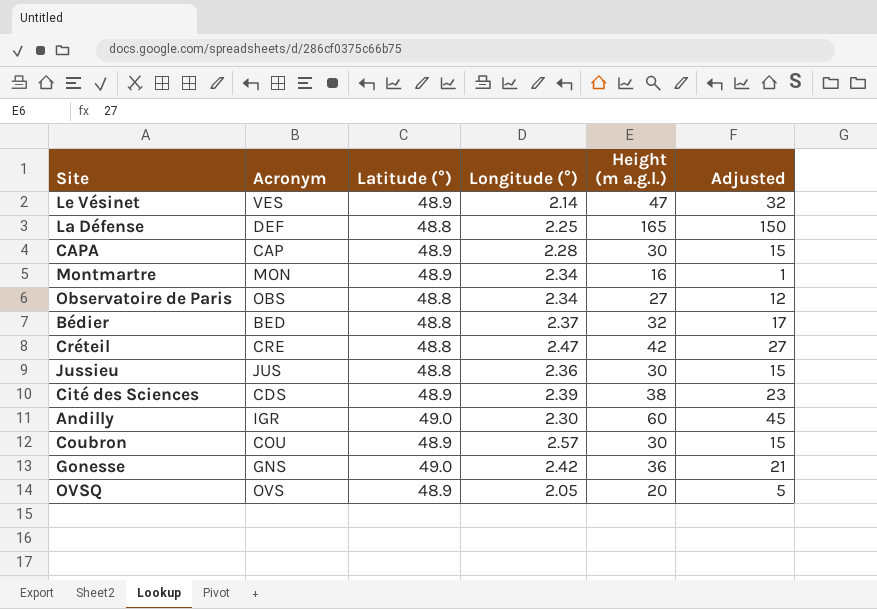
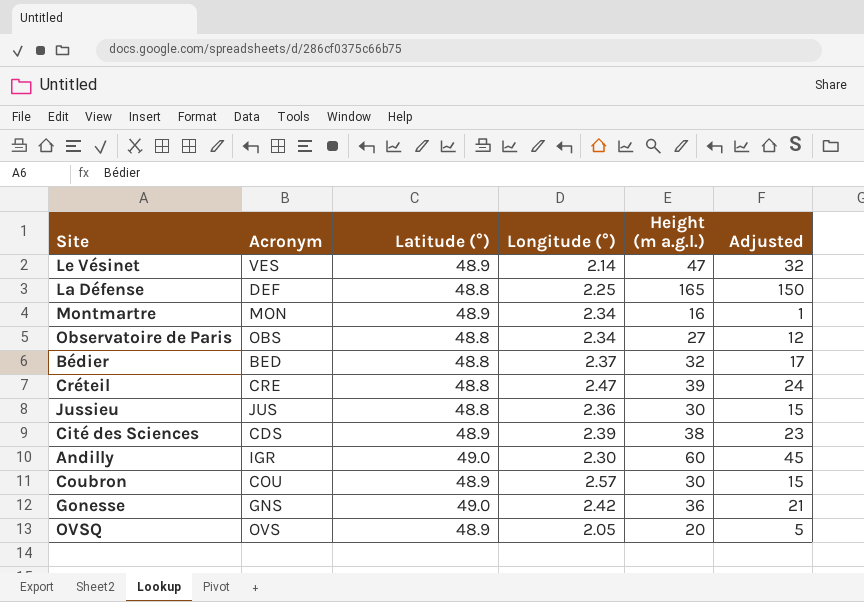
row CAPA: CAP | 48.9 | 2.28 | 30 | 15 -> none
Créteil | Height (m a.g.l.): 42 -> 39
Créteil | Adjusted: 27 -> 24

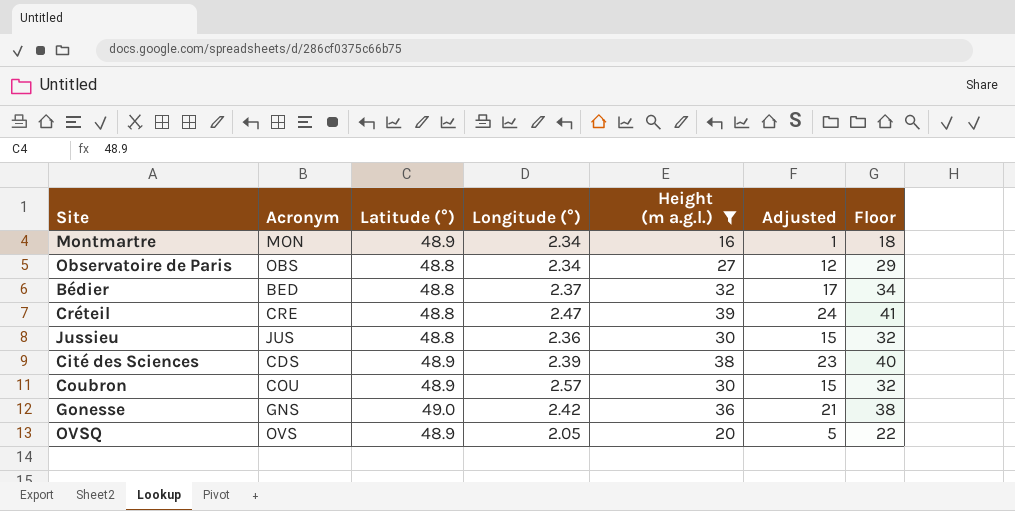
filter: none -> Height (m a.g.l.) <= 39
column Floor | formula: none -> [Height (m a.g.l.)] + 2

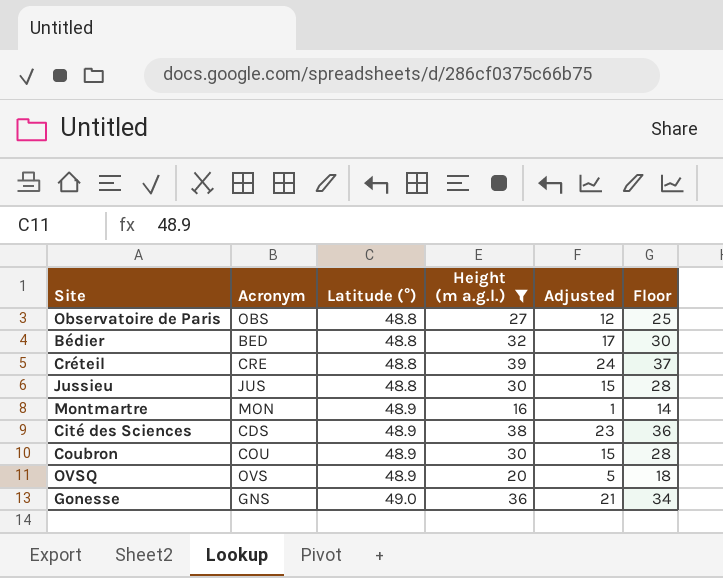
row order: none -> Latitude (°) ascending
column Longitude (°) | position: 4 -> none
column Floor | formula: [Height (m a.g.l.)] + 2 -> [Height (m a.g.l.)] - 2

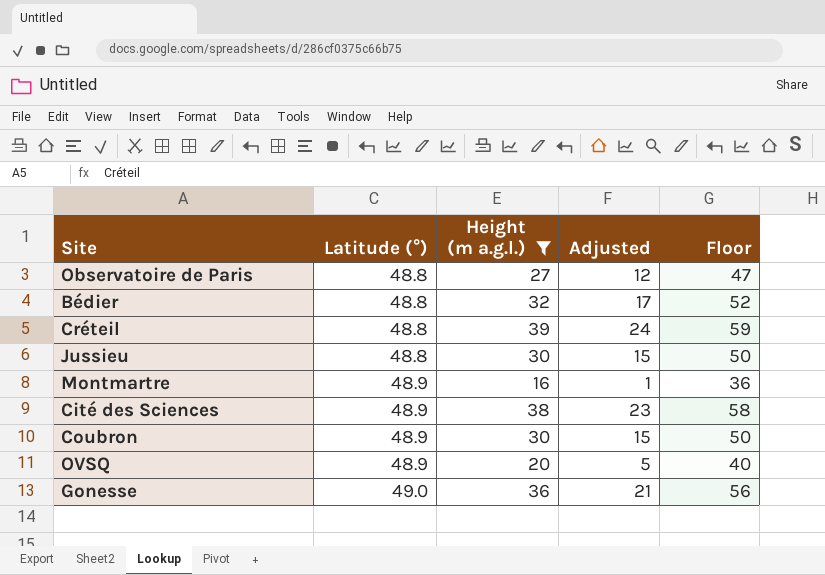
column Acronym | position: 2 -> none
column Floor | formula: [Height (m a.g.l.)] - 2 -> [Height (m a.g.l.)] + 20

